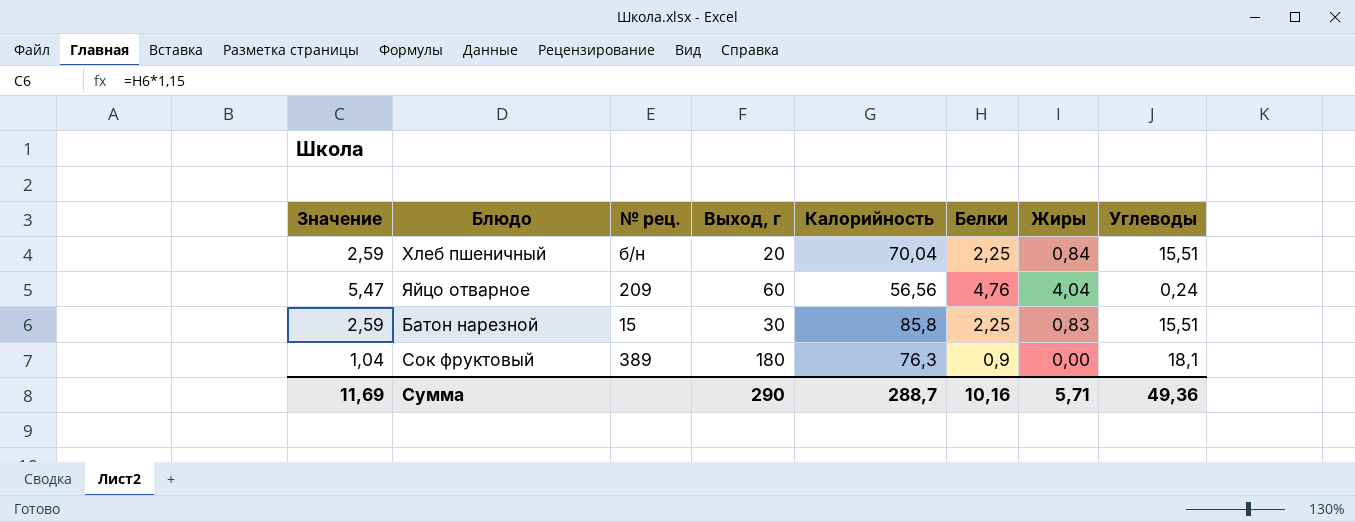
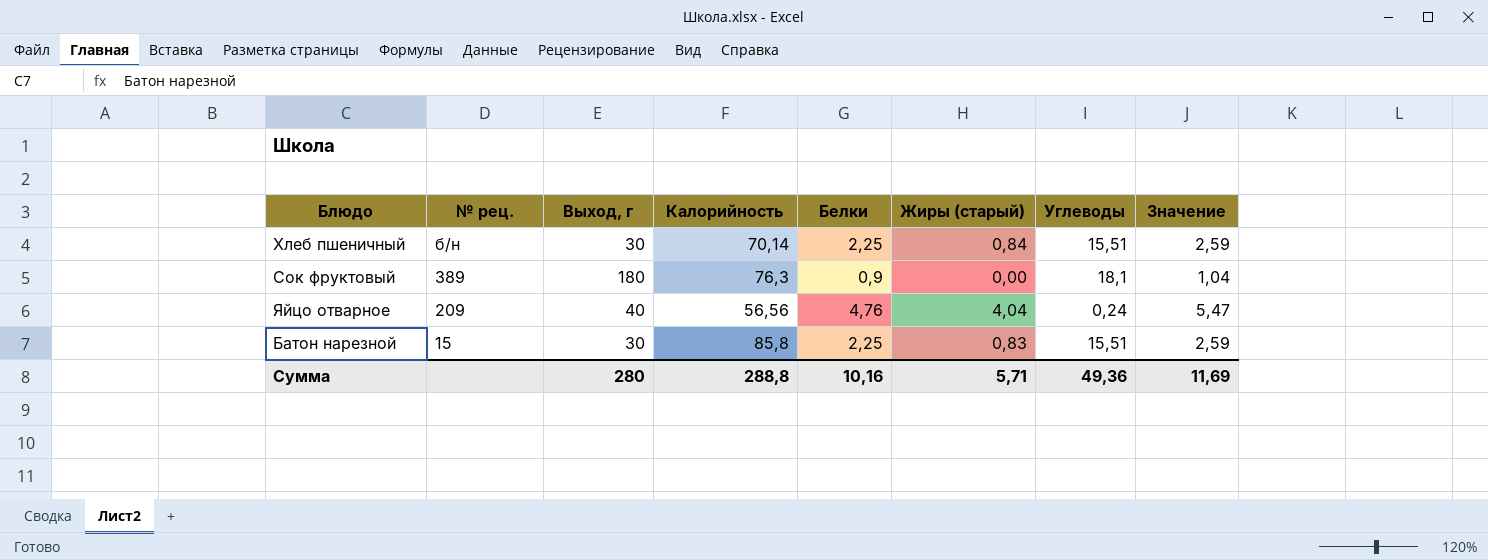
row order: none -> № рец. descending
column name: Жиры -> Жиры (старый)
column Значение | position: 1 -> 8
Хлеб пшеничный | Выход, г: 20 -> 30
Хлеб пшеничный | Калорийность: 70,04 -> 70,14
Яйцо отварное | Выход, г: 60 -> 40
Сумма | Выход, г: 290 -> 280
Сумма | Калорийность: 288,7 -> 288,8

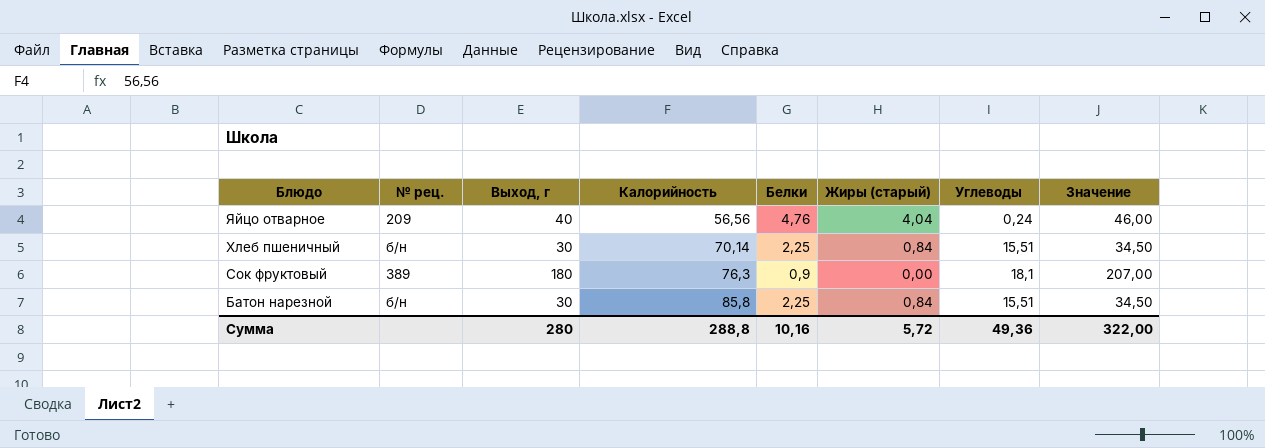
row order: № рец. descending -> Блюдо descending
column Значение | formula: [Белки] * 1,15 -> [Выход, г] * 1,15
Батон нарезной | № рец.: 15 -> б/н
Батон нарезной | Жиры (старый): 0,83 -> 0,84
Сумма | Жиры (старый): 5,71 -> 5,72
Сумма | Значение: 11,69 -> 322,00

